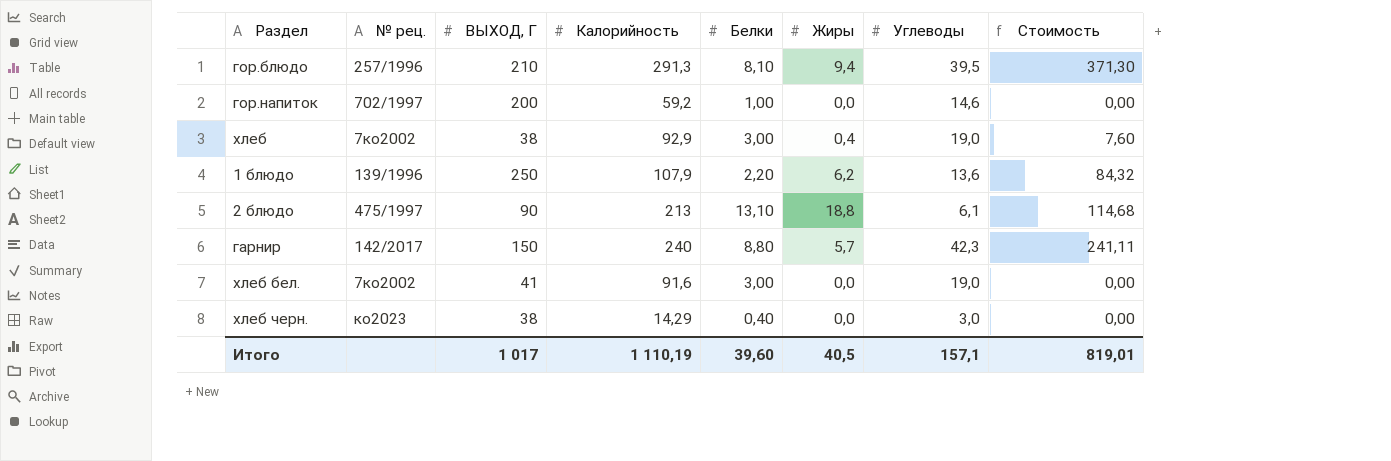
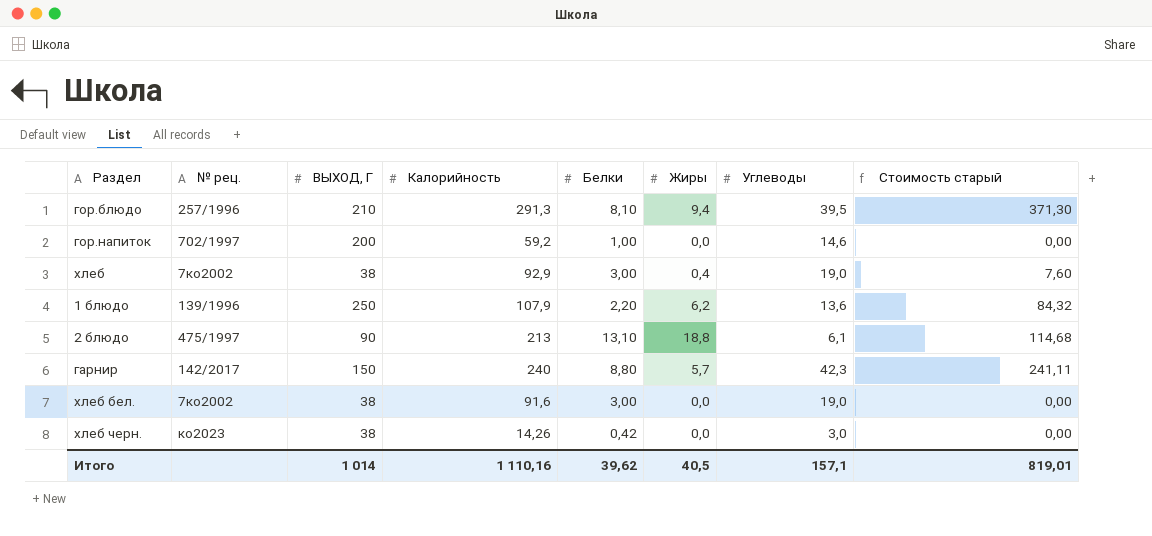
column name: Стоимость -> Стоимость старый
хлеб бел. | ВЫХОД, Г: 41 -> 38
хлеб черн. | Калорийность: 14,29 -> 14,26
хлеб черн. | Белки: 0,40 -> 0,42
Итого | ВЫХОД, Г: 1 017 -> 1 014
Итого | Калорийность: 1 110,19 -> 1 110,16
Итого | Белки: 39,60 -> 39,62

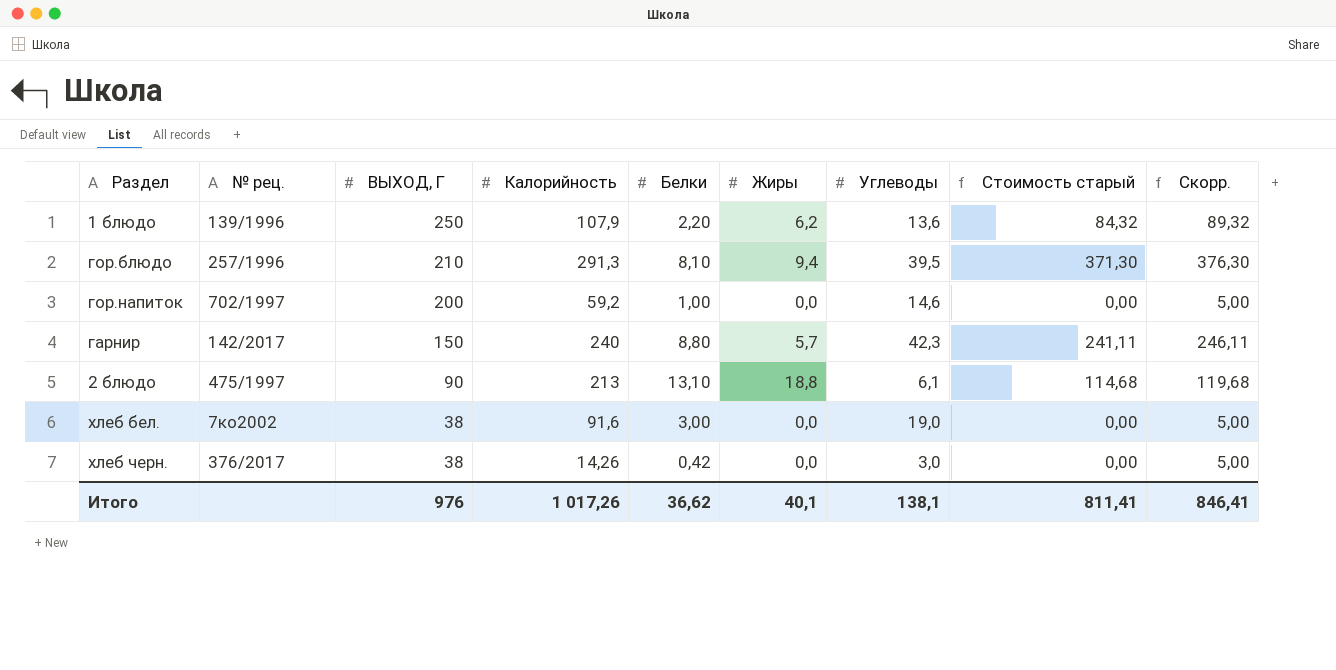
row order: none -> ВЫХОД, Г descending
column Скорр. | formula: none -> [Стоимость старый] + 5
row хлеб: 7ко2002 | 38 | 92,9 | 3,00 | 0,4 | 19,0 | 7,60 -> none
хлеб черн. | № рец.: ко2023 -> 376/2017
Итого | ВЫХОД, Г: 1 014 -> 976
Итого | Калорийность: 1 110,16 -> 1 017,26
Итого | Белки: 39,62 -> 36,62
Итого | Жиры: 40,5 -> 40,1
Итого | Углеводы: 157,1 -> 138,1
Итого | Стоимость старый: 819,01 -> 811,41

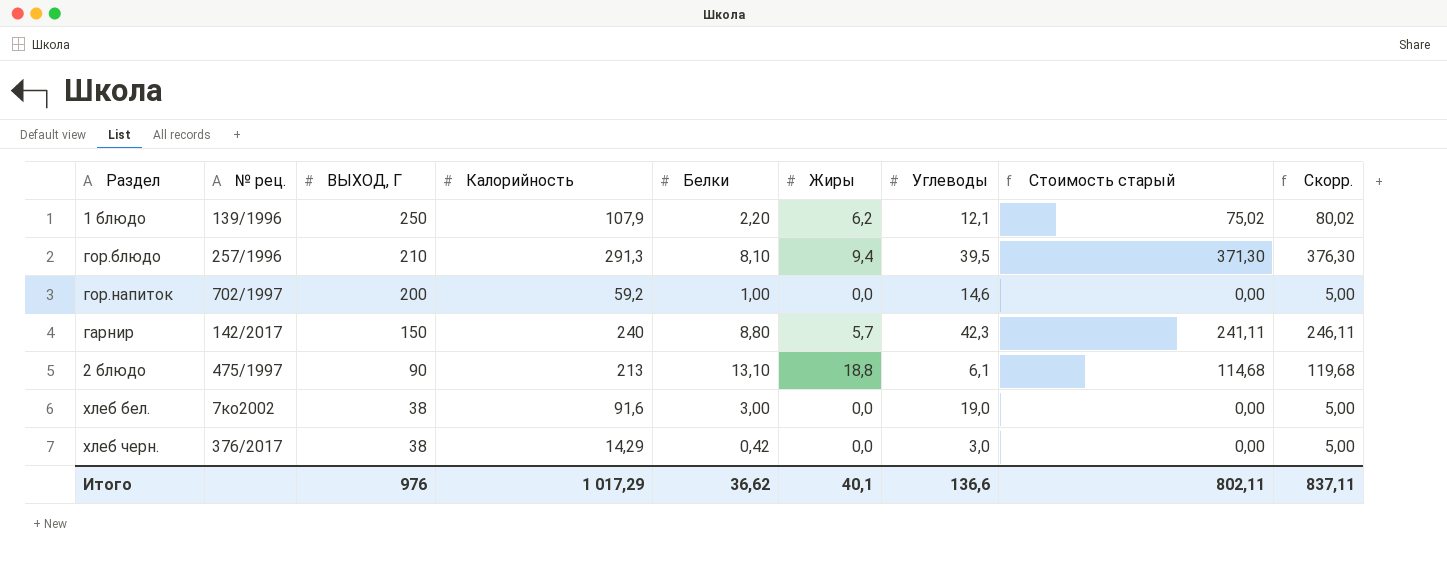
1 блюдо | Углеводы: 13,6 -> 12,1
1 блюдо | Стоимость старый: 84,32 -> 75,02
1 блюдо | Скорр.: 89,32 -> 80,02
хлеб черн. | Калорийность: 14,26 -> 14,29
Итого | Калорийность: 1 017,26 -> 1 017,29
Итого | Углеводы: 138,1 -> 136,6
Итого | Стоимость старый: 811,41 -> 802,11
Итого | Скорр.: 846,41 -> 837,11

